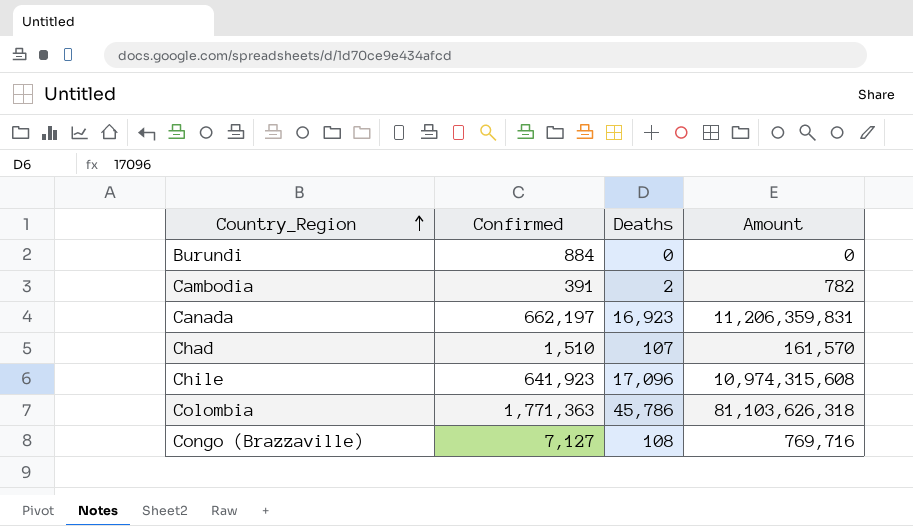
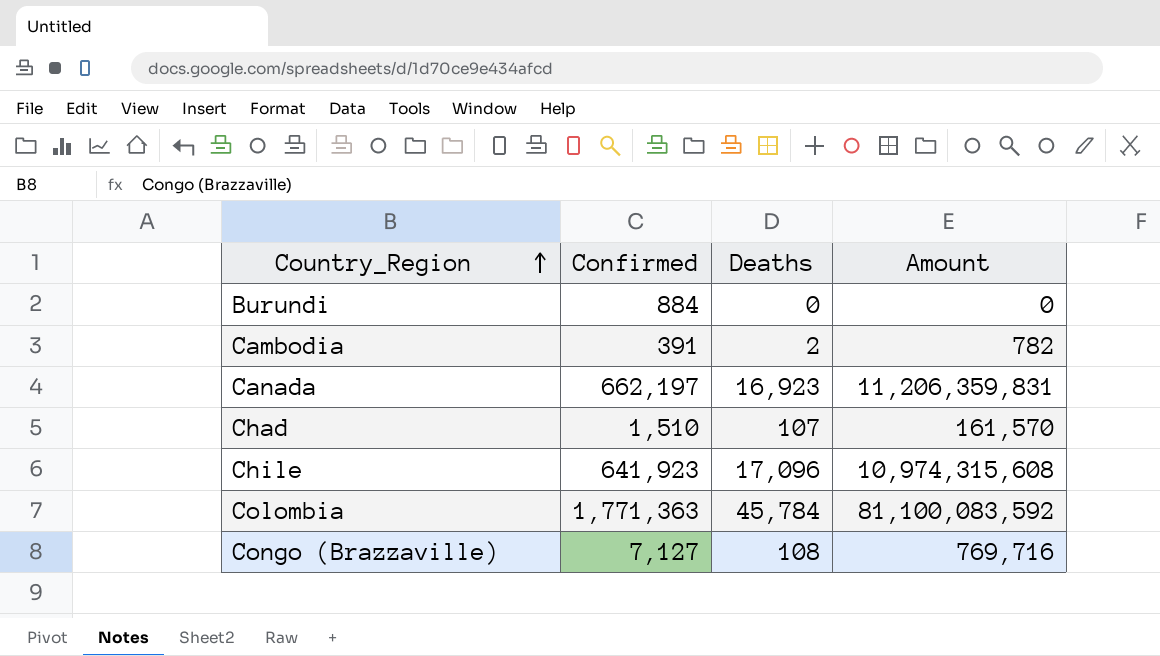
Colombia | Deaths: 45,786 -> 45,784
Colombia | Amount: 81,103,626,318 -> 81,100,083,592

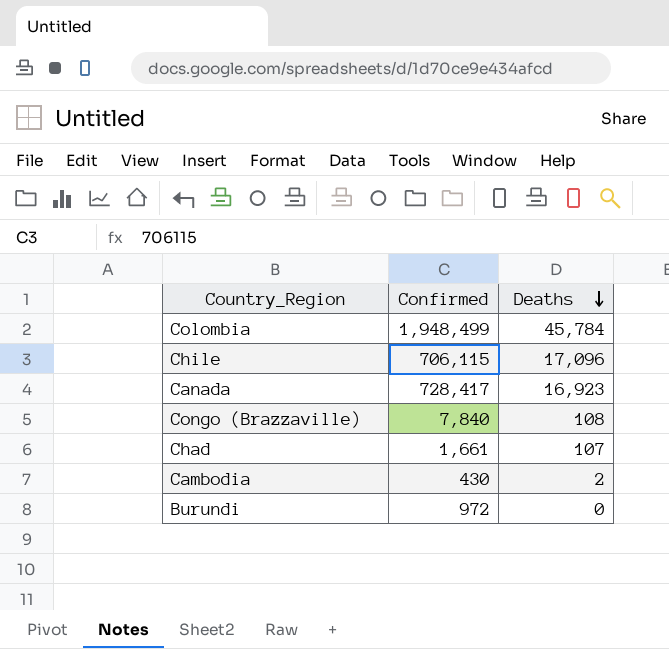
row order: Country_Region ascending -> Deaths descending
column Amount | formula: [Confirmed] * [Deaths] -> none
Colombia | Confirmed: 1,771,363 -> 1,948,499
Chile | Confirmed: 641,923 -> 706,115
Canada | Confirmed: 662,197 -> 728,417
Congo (Brazzaville) | Confirmed: 7,127 -> 7,840
Chad | Confirmed: 1,510 -> 1,661
Cambodia | Confirmed: 391 -> 430
Burundi | Confirmed: 884 -> 972

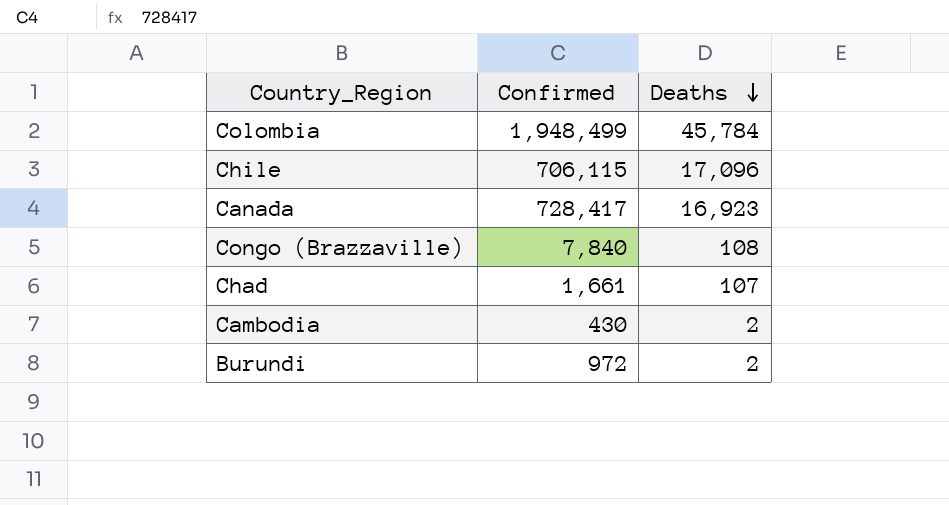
Burundi | Deaths: 0 -> 2

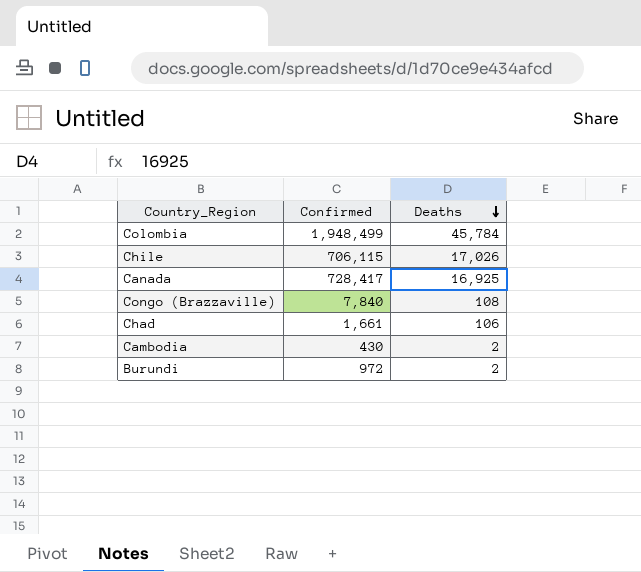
Chile | Deaths: 17,096 -> 17,026
Canada | Deaths: 16,923 -> 16,925
Chad | Deaths: 107 -> 106

